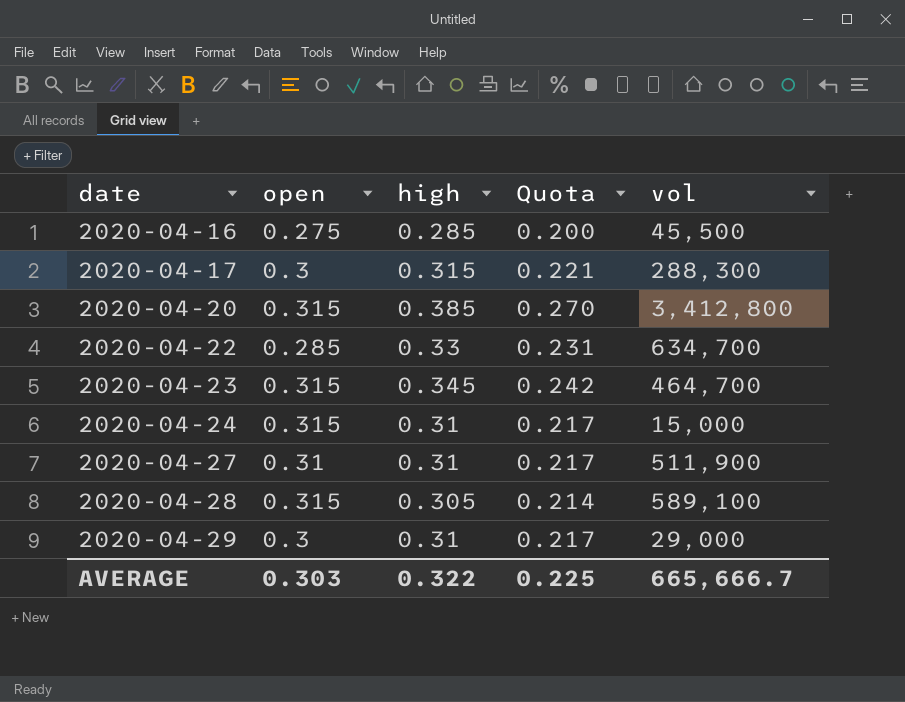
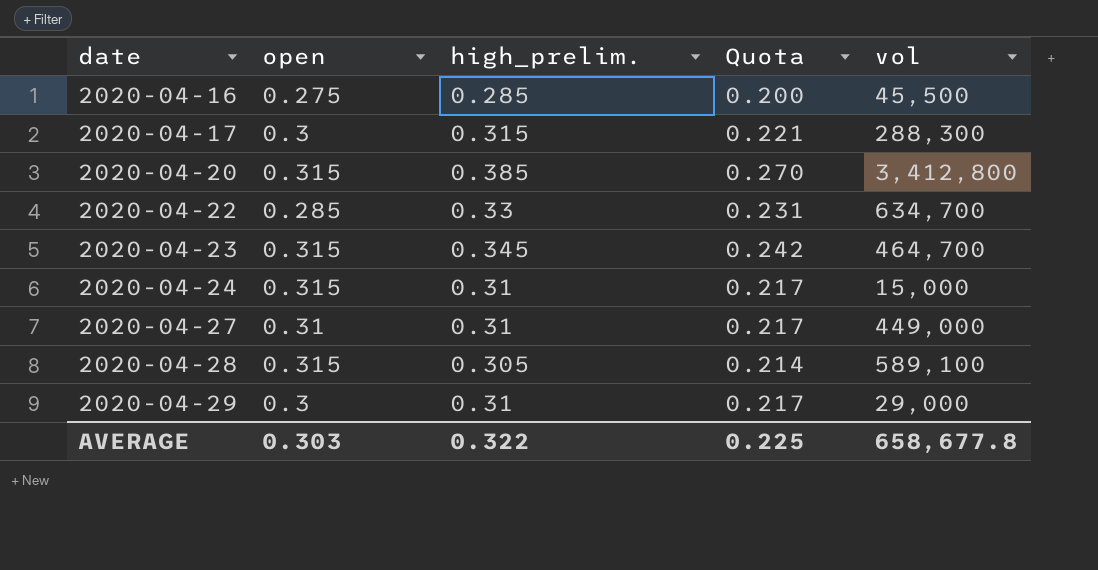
column name: high -> high_prelim.
2020-04-27 | vol: 511,900 -> 449,000
AVERAGE | vol: 665,666.7 -> 658,677.8

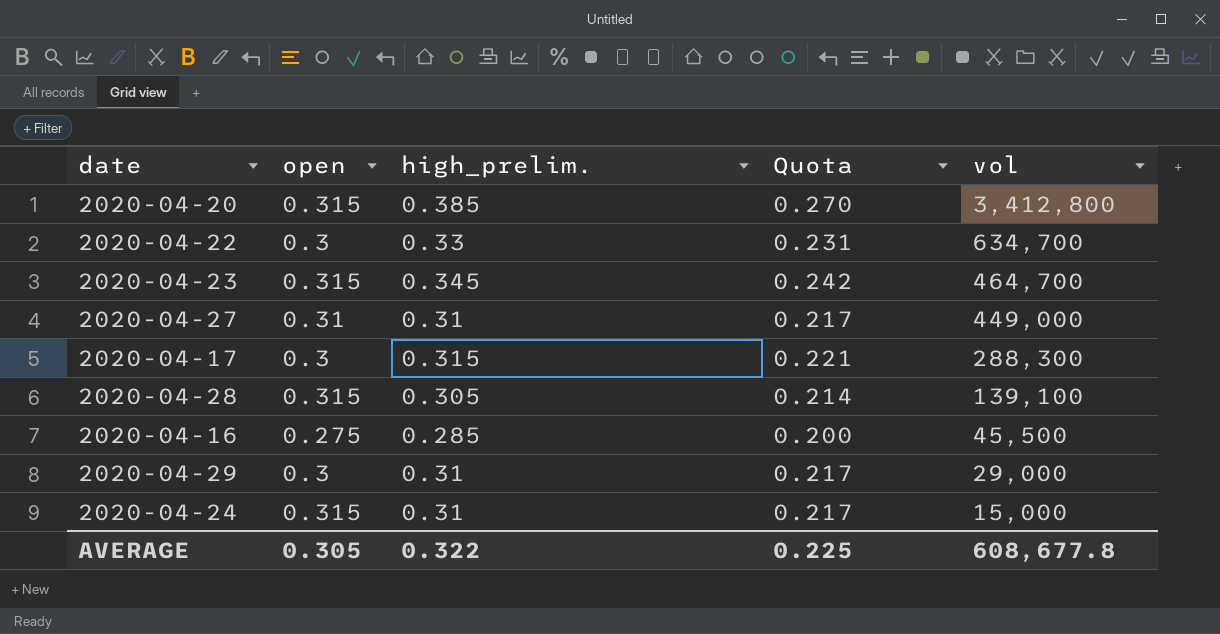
row order: date ascending -> vol descending
2020-04-22 | open: 0.285 -> 0.3
2020-04-28 | vol: 589,100 -> 139,100
AVERAGE | open: 0.303 -> 0.305
AVERAGE | vol: 658,677.8 -> 608,677.8

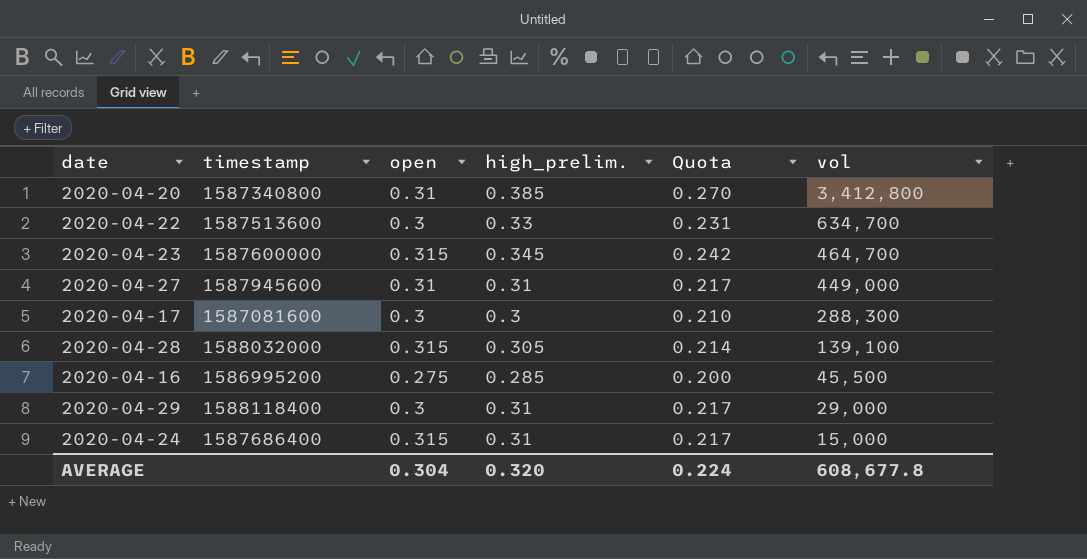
column timestamp | position: none -> 2
2020-04-20 | open: 0.315 -> 0.31
2020-04-17 | high_prelim.: 0.315 -> 0.3
2020-04-17 | Quota: 0.221 -> 0.210
AVERAGE | open: 0.305 -> 0.304
AVERAGE | high_prelim.: 0.322 -> 0.320
AVERAGE | Quota: 0.225 -> 0.224

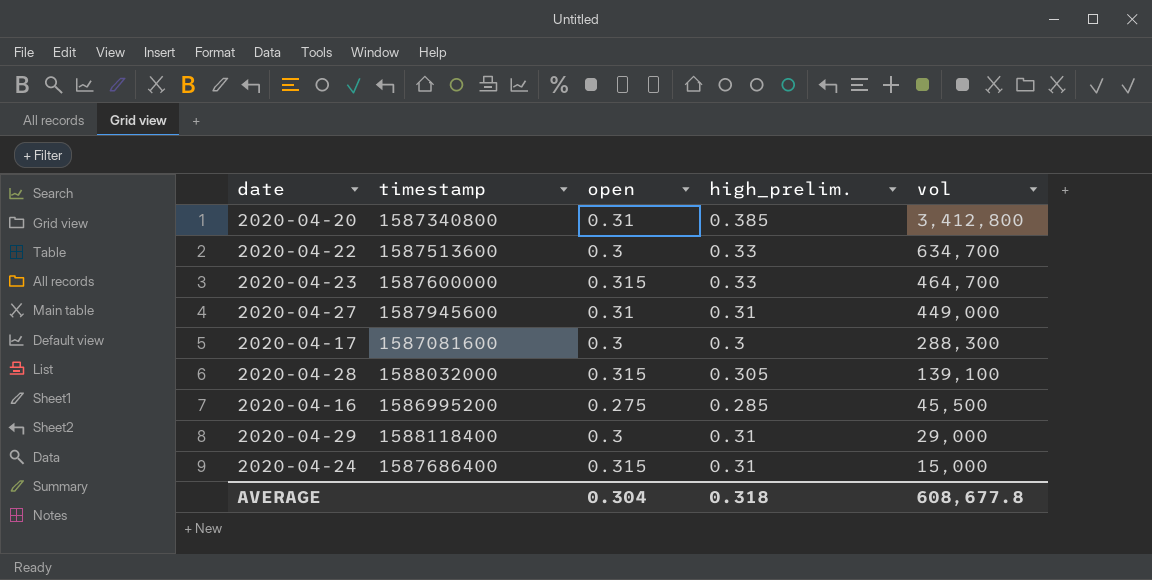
column Quota | formula: [high_prelim.] * 0.7 -> none
2020-04-23 | high_prelim.: 0.345 -> 0.33
AVERAGE | high_prelim.: 0.320 -> 0.318

